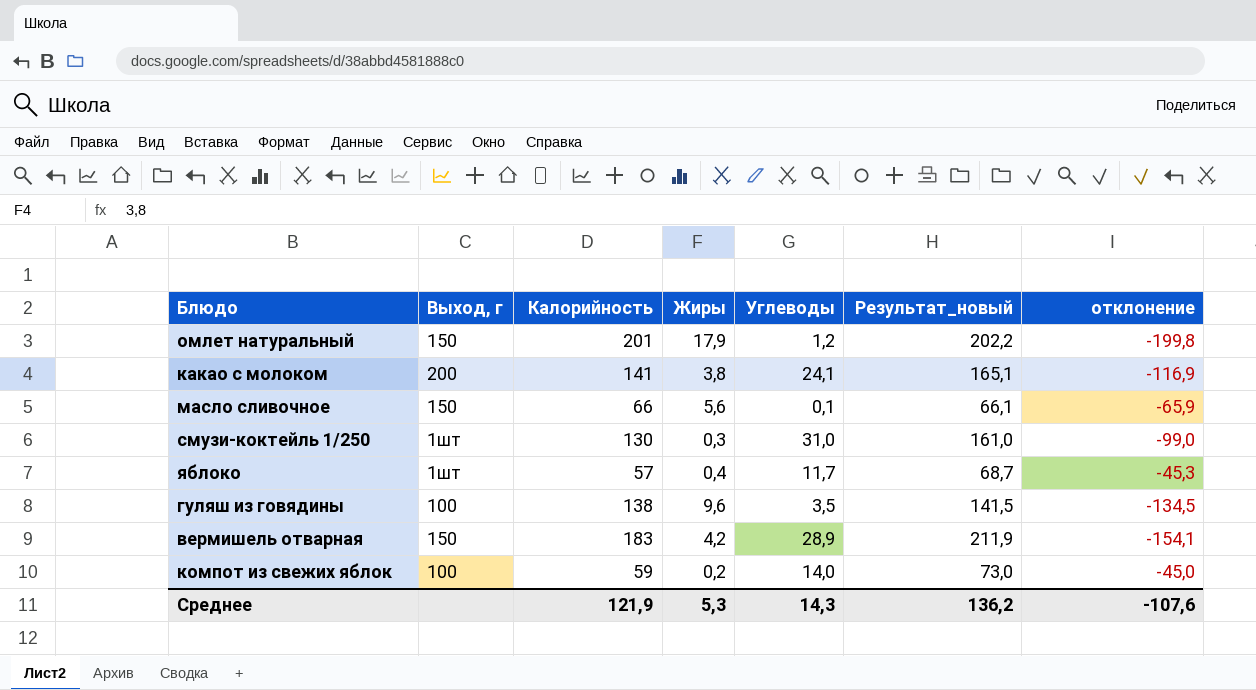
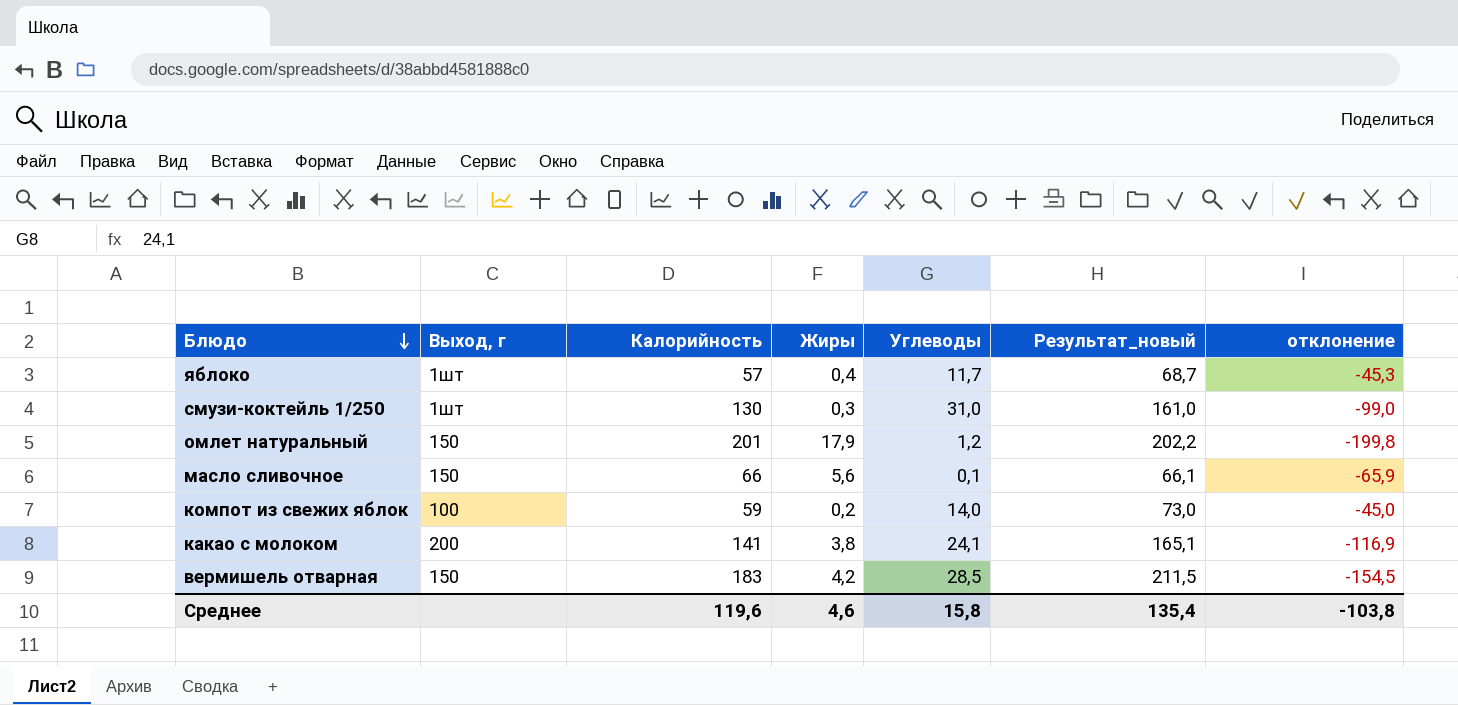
row order: none -> Блюдо descending
row гуляш из говядины: 100 | 138 | 9,6 | 3,5 | 141,5 | -134,5 -> none
вермишель отварная | Углеводы: 28,9 -> 28,5
вермишель отварная | Результат_новый: 211,9 -> 211,5
вермишель отварная | отклонение: -154,1 -> -154,5
Среднее | Калорийность: 121,9 -> 119,6
Среднее | Жиры: 5,3 -> 4,6
Среднее | Углеводы: 14,3 -> 15,8
Среднее | Результат_новый: 136,2 -> 135,4
Среднее | отклонение: -107,6 -> -103,8

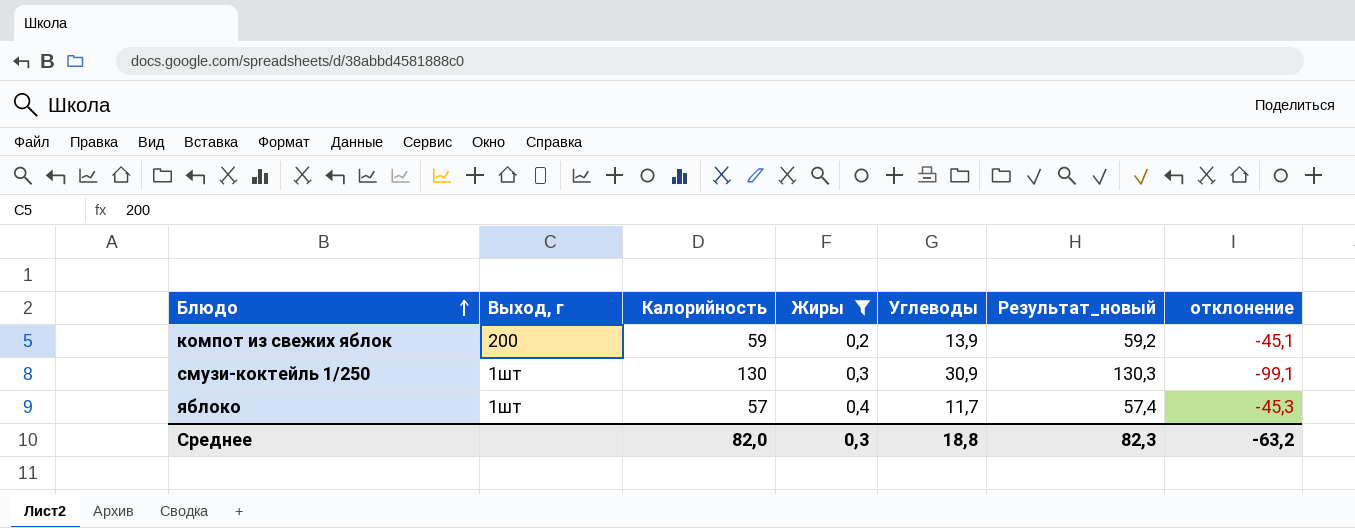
filter: none -> Жиры <= 0,4
row order: Блюдо descending -> Блюдо ascending
column Результат_новый | formula: [Калорийность] + [Углеводы] -> [Калорийность] + [Жиры]
компот из свежих яблок | Выход, г: 100 -> 200
компот из свежих яблок | Углеводы: 14,0 -> 13,9
компот из свежих яблок | отклонение: -45,0 -> -45,1
смузи-коктейль 1/250 | Углеводы: 31,0 -> 30,9
смузи-коктейль 1/250 | отклонение: -99,0 -> -99,1
Среднее | Калорийность: 119,6 -> 82,0
Среднее | Жиры: 4,6 -> 0,3
Среднее | Углеводы: 15,8 -> 18,8
Среднее | Результат_новый: 135,4 -> 82,3
Среднее | отклонение: -103,8 -> -63,2

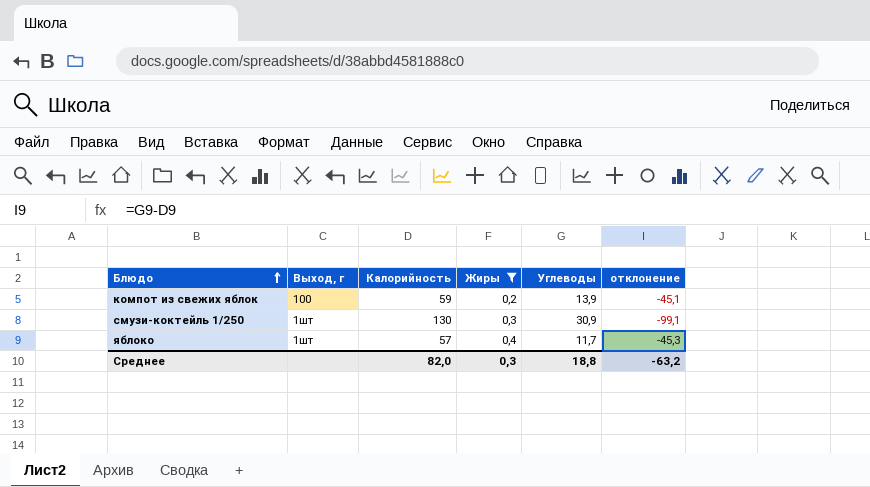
column Результат_новый | formula: [Калорийность] + [Жиры] -> none
компот из свежих яблок | Выход, г: 200 -> 100

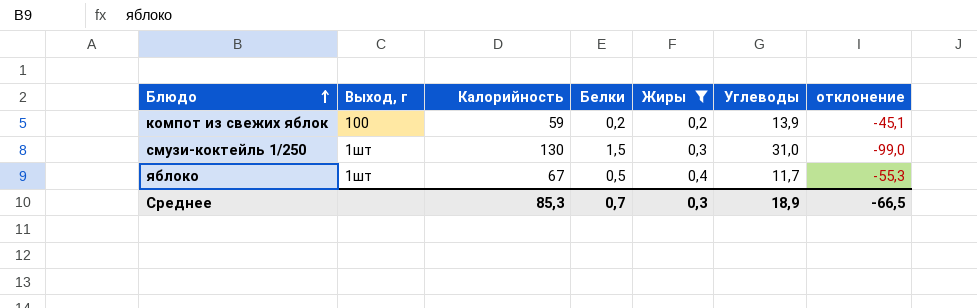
column Белки | position: none -> 4
смузи-коктейль 1/250 | Углеводы: 30,9 -> 31,0
смузи-коктейль 1/250 | отклонение: -99,1 -> -99,0
яблоко | Калорийность: 57 -> 67
яблоко | отклонение: -45,3 -> -55,3
Среднее | Калорийность: 82,0 -> 85,3
Среднее | Углеводы: 18,8 -> 18,9
Среднее | отклонение: -63,2 -> -66,5

